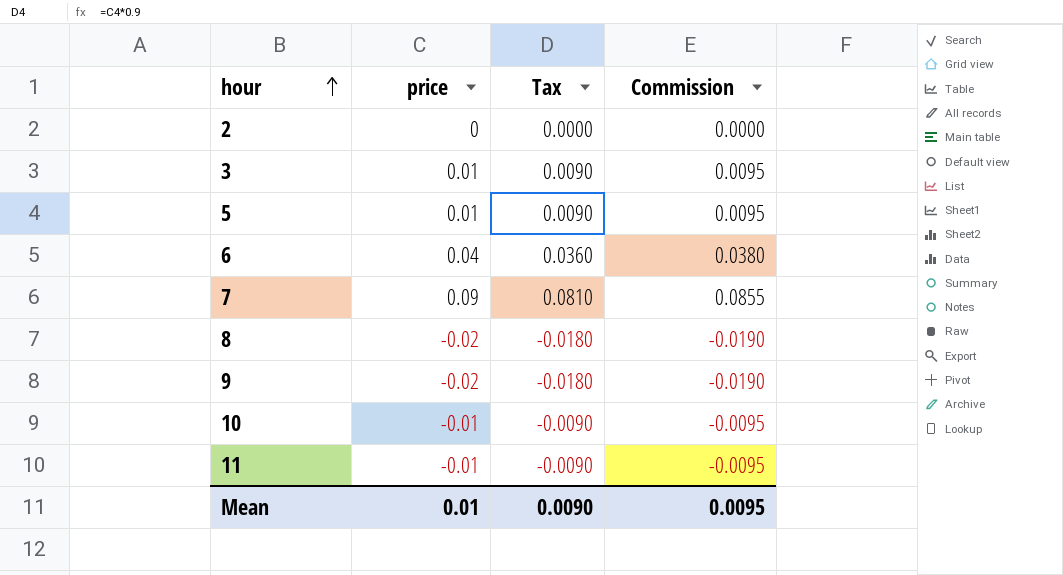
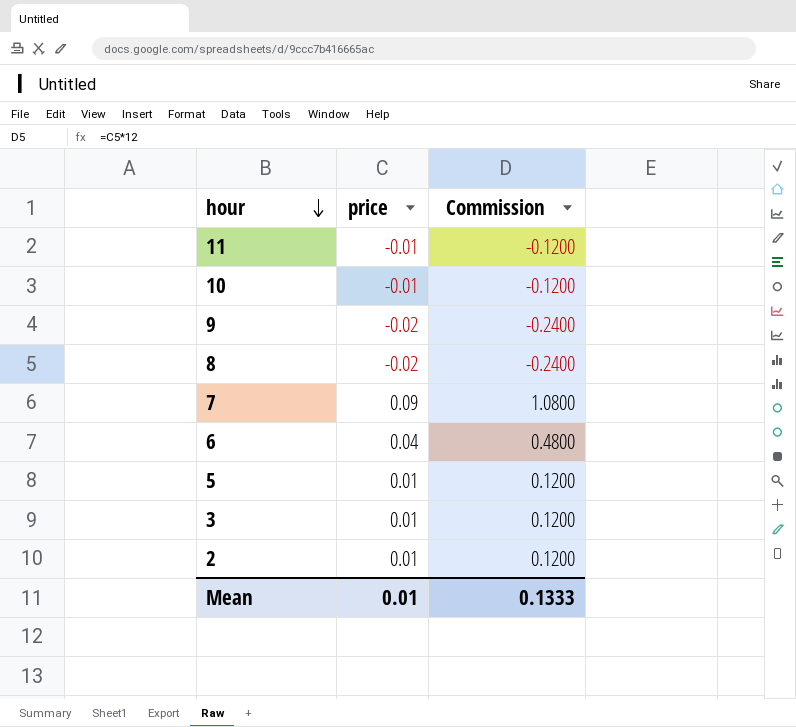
row order: hour ascending -> hour descending
column Tax | formula: [price] * 0.9 -> none
column Commission | formula: [price] * 0.95 -> [price] * 12
2 | price: 0 -> 0.01
Mean | Commission: 0.0095 -> 0.1333

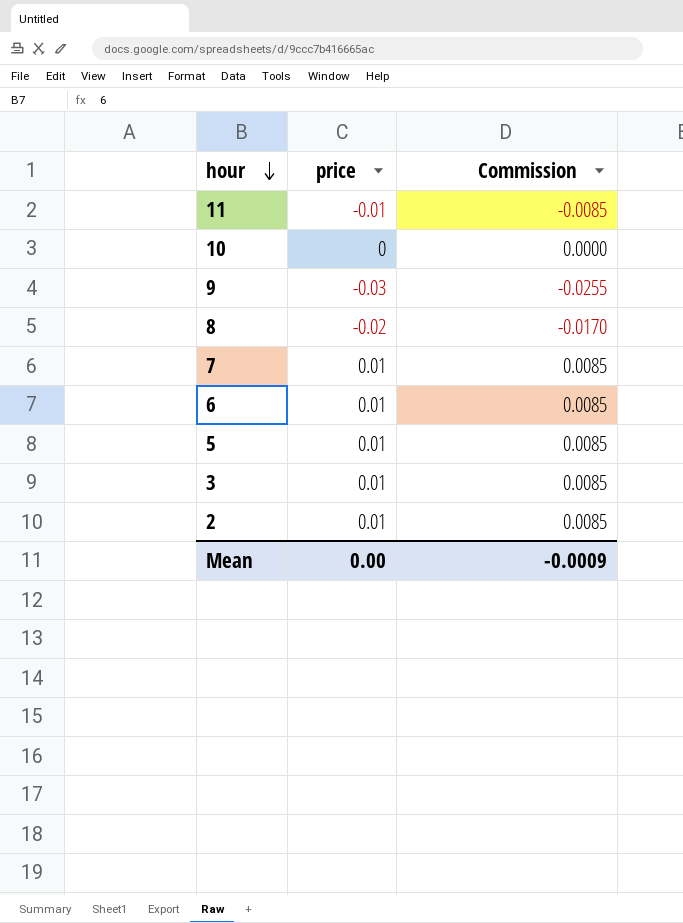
column Commission | formula: [price] * 12 -> [price] * 0.85
10 | price: -0.01 -> 0
9 | price: -0.02 -> -0.03
7 | price: 0.09 -> 0.01
6 | price: 0.04 -> 0.01
Mean | price: 0.01 -> 0.00
Mean | Commission: 0.1333 -> -0.0009

